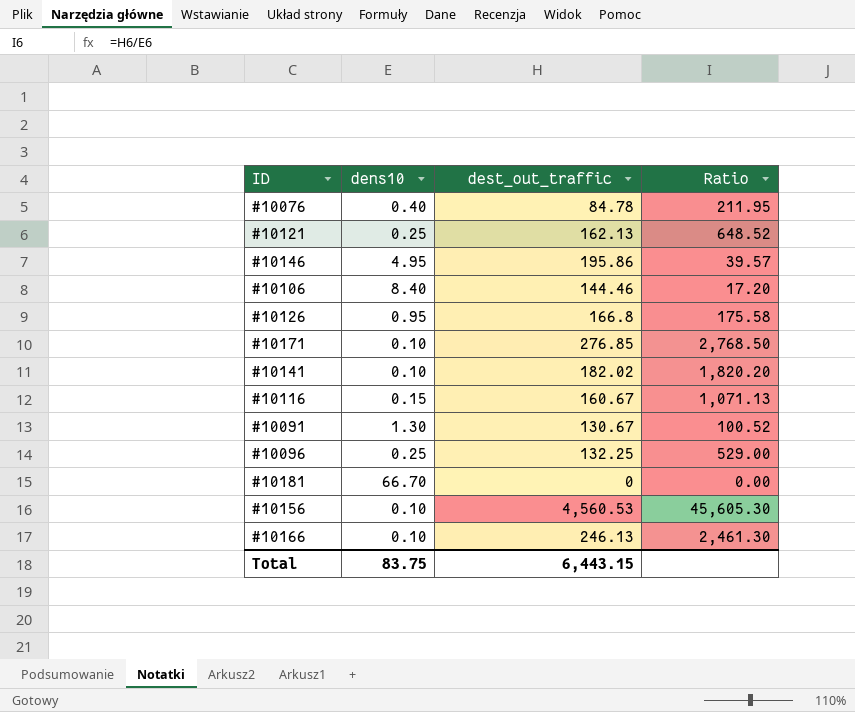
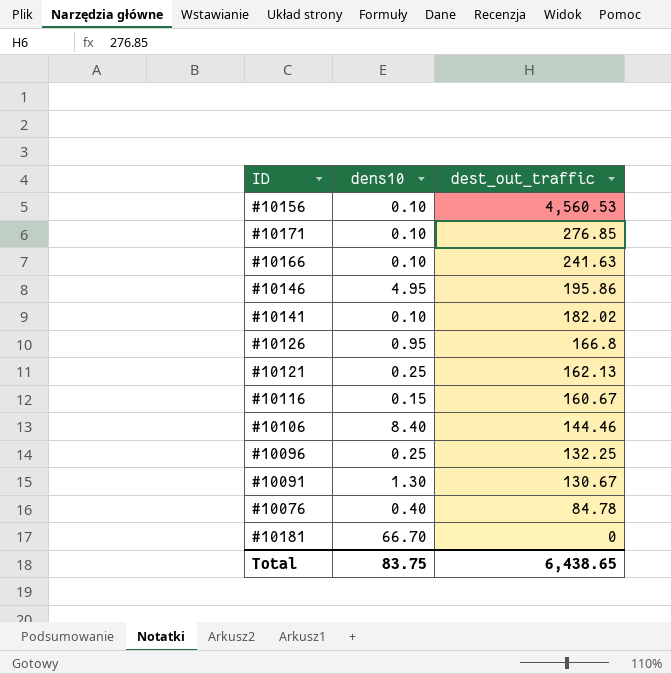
row order: none -> dest_out_traffic descending
column Ratio | formula: [dest_out_traffic] / [dens10] -> none
#10166 | dest_out_traffic: 246.13 -> 241.63
Total | dest_out_traffic: 6,443.15 -> 6,438.65

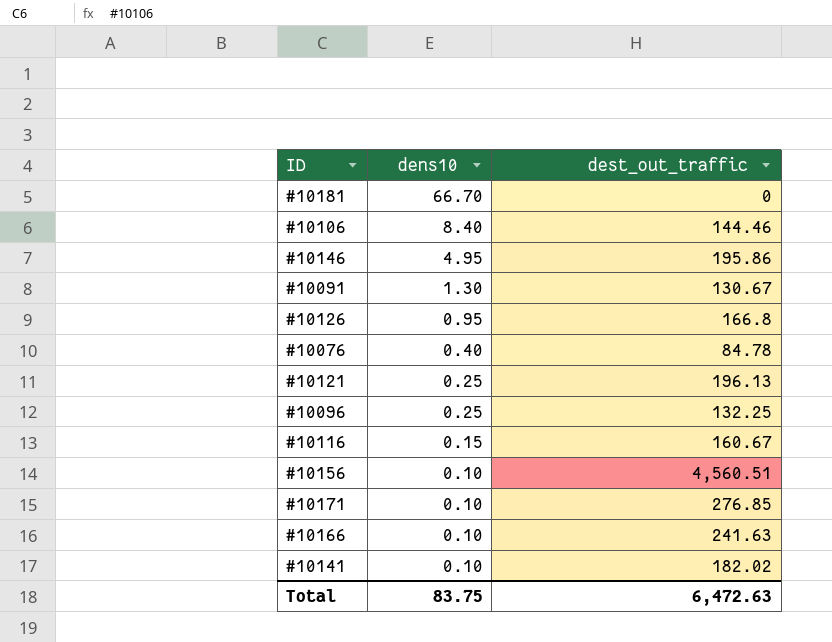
row order: dest_out_traffic descending -> dens10 descending
#10121 | dest_out_traffic: 162.13 -> 196.13
#10156 | dest_out_traffic: 4,560.53 -> 4,560.51
Total | dest_out_traffic: 6,438.65 -> 6,472.63

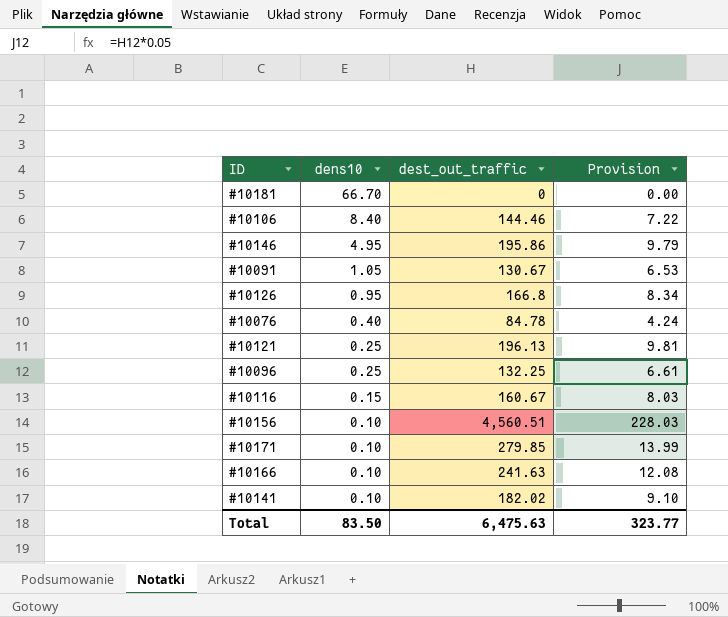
column Provision | formula: none -> [dest_out_traffic] * 0.05
#10091 | dens10: 1.30 -> 1.05
#10171 | dest_out_traffic: 276.85 -> 279.85
Total | dens10: 83.75 -> 83.50
Total | dest_out_traffic: 6,472.63 -> 6,475.63

